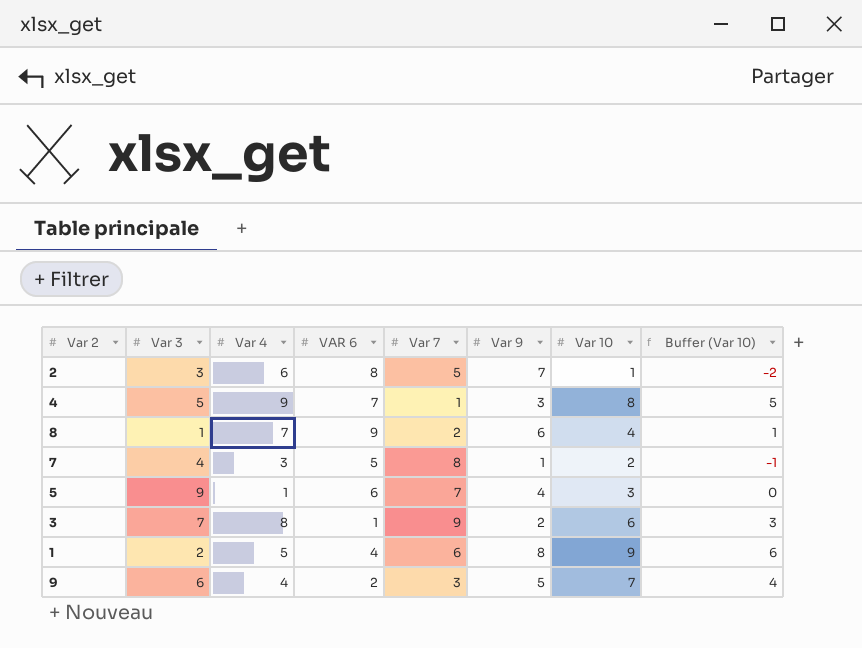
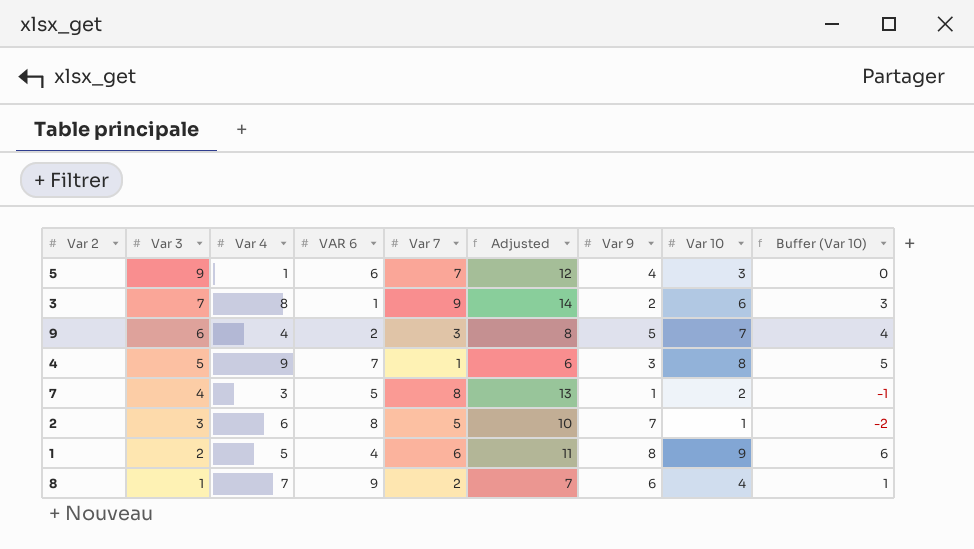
row order: none -> Var 3 descending
column Adjusted | formula: none -> [Var 7] + 5

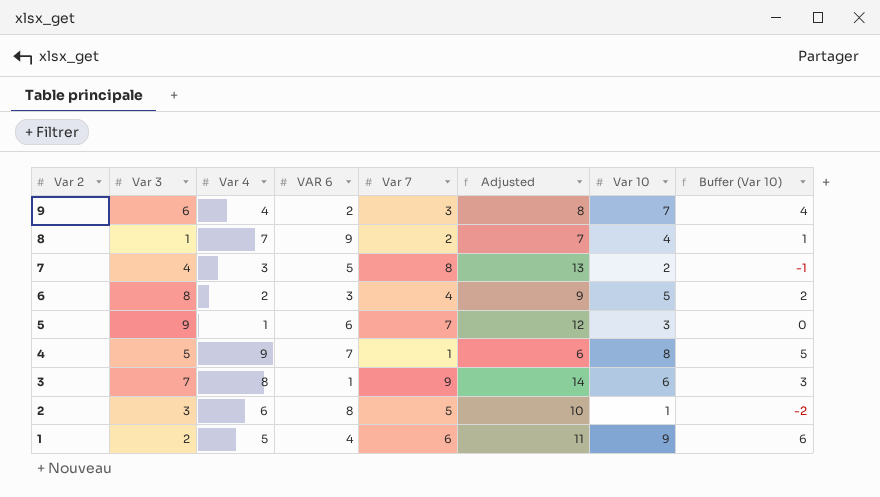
row order: Var 3 descending -> Var 2 descending
column Var 9 | position: 7 -> none
row 6: none -> 8 | 2 | 3 | 4 | 9 | 5 | 2

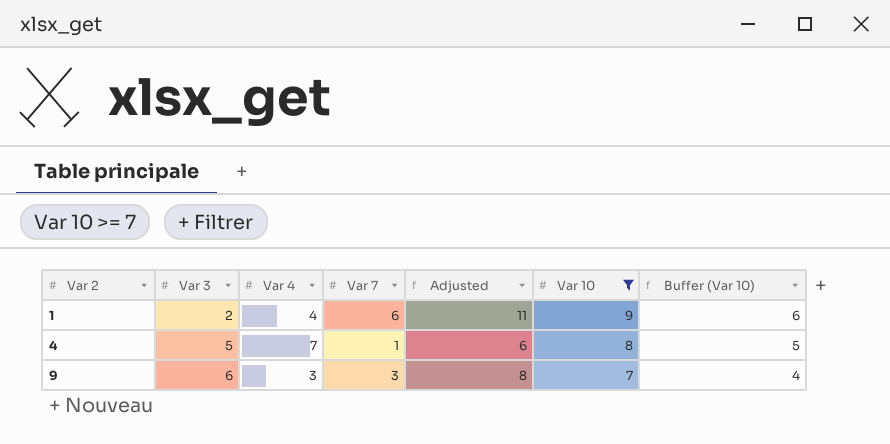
filter: none -> Var 10 >= 7
row order: Var 2 descending -> Var 2 ascending
column VAR 6 | position: 4 -> none
1 | Var 4: 5 -> 4
4 | Var 4: 9 -> 7
9 | Var 4: 4 -> 3

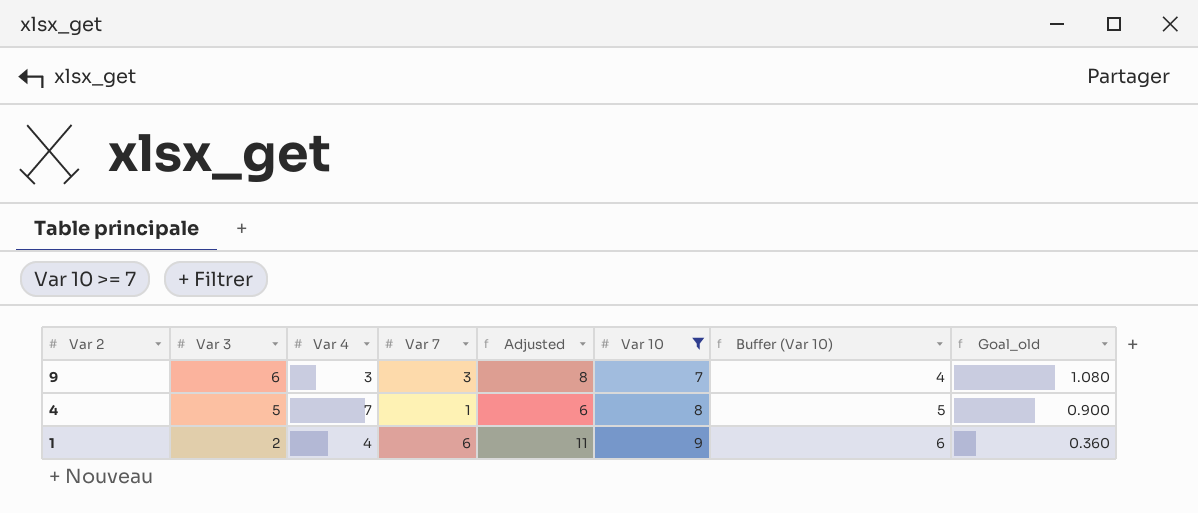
row order: Var 2 ascending -> Var 2 descending
column Goal_old | formula: none -> [Var 3] * 0.18

